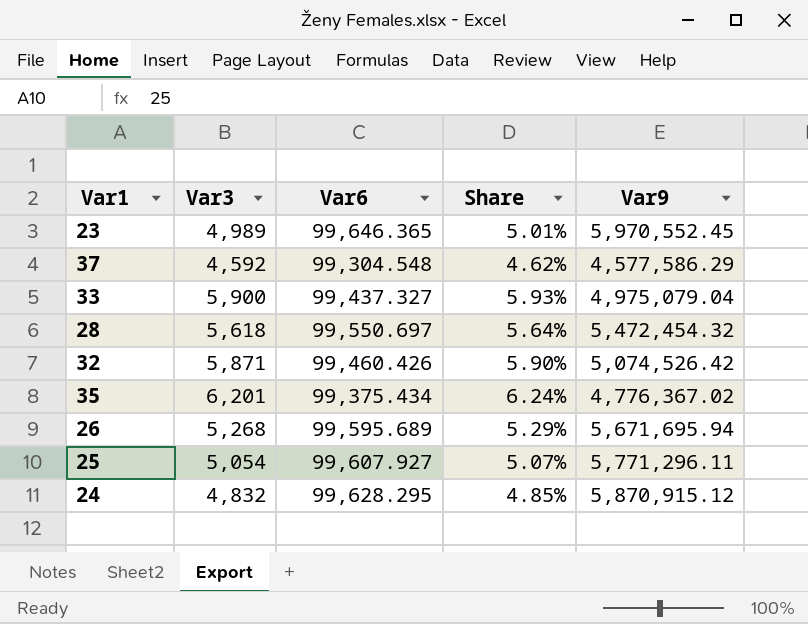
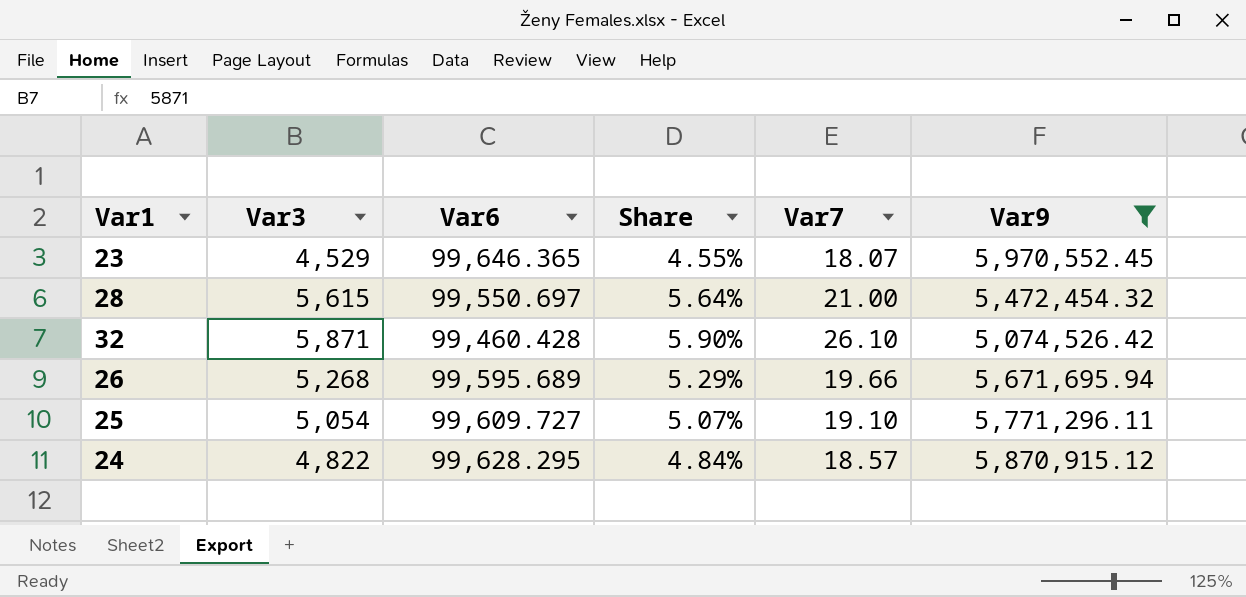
filter: none -> Var9 >= 5,074,526.42
column Var7 | position: none -> 5
23 | Var3: 4,989 -> 4,529
23 | Share: 5.01% -> 4.55%
28 | Var3: 5,618 -> 5,615
32 | Var6: 99,460.426 -> 99,460.428
25 | Var6: 99,607.927 -> 99,609.727
24 | Var3: 4,832 -> 4,822
24 | Share: 4.85% -> 4.84%

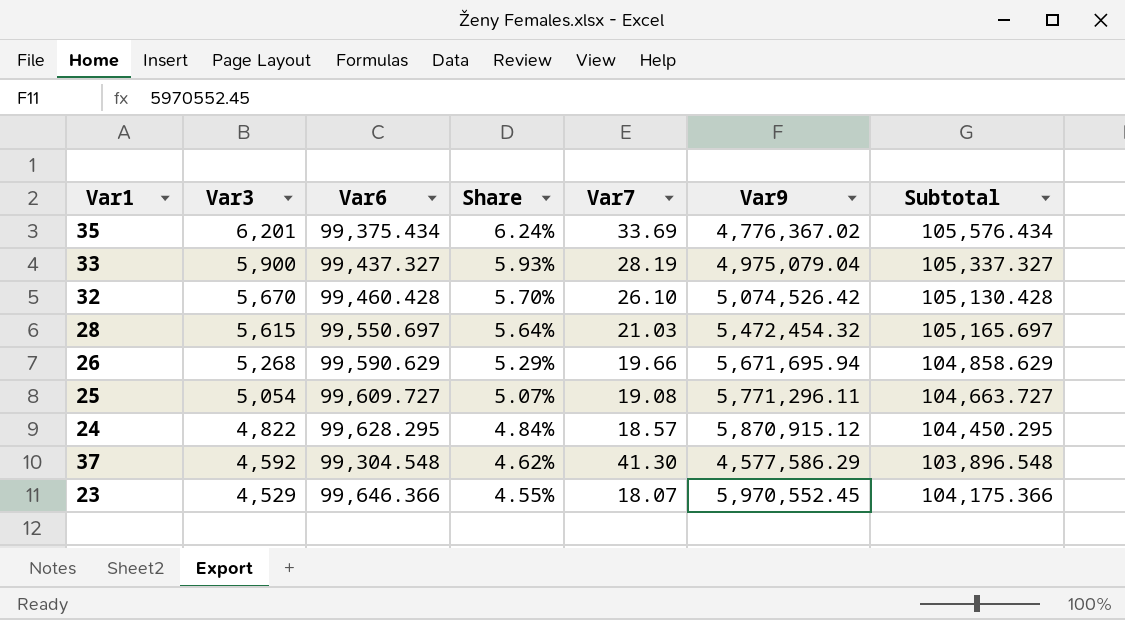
filter: Var9 >= 5,074,526.42 -> none
row order: none -> Var3 descending
column Subtotal | formula: none -> [Var3] + [Var6]
32 | Var3: 5,871 -> 5,670
32 | Share: 5.90% -> 5.70%
28 | Var7: 21.00 -> 21.03
26 | Var6: 99,595.689 -> 99,590.629
25 | Var7: 19.10 -> 19.08
23 | Var6: 99,646.365 -> 99,646.366

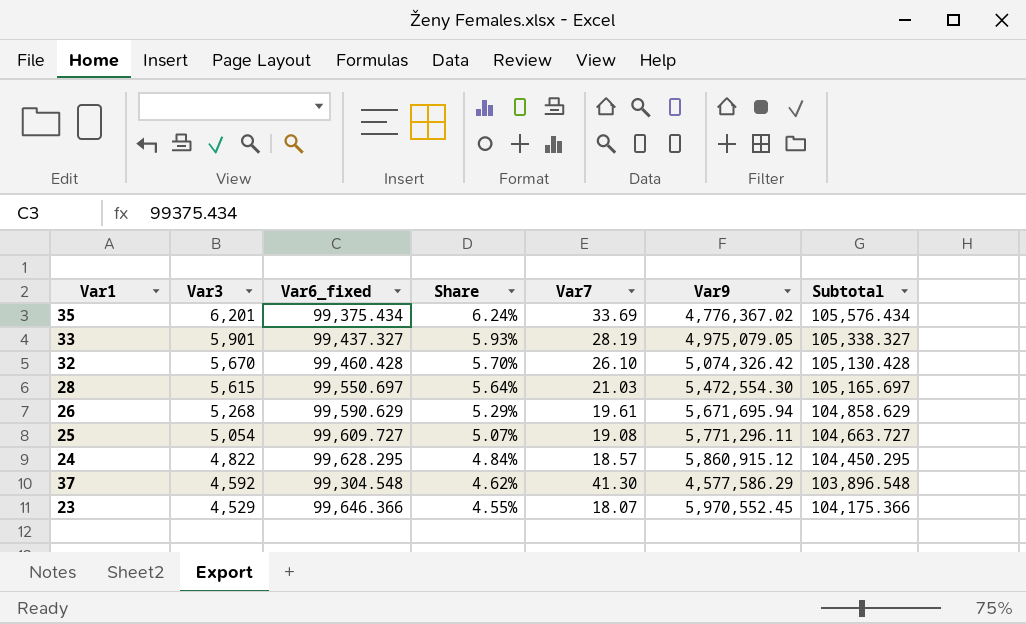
column name: Var6 -> Var6_fixed
33 | Var3: 5,900 -> 5,901
33 | Var9: 4,975,079.04 -> 4,975,079.05
33 | Subtotal: 105,337.327 -> 105,338.327
32 | Var9: 5,074,526.42 -> 5,074,326.42
28 | Var9: 5,472,454.32 -> 5,472,554.30
26 | Var7: 19.66 -> 19.61
24 | Var9: 5,870,915.12 -> 5,860,915.12

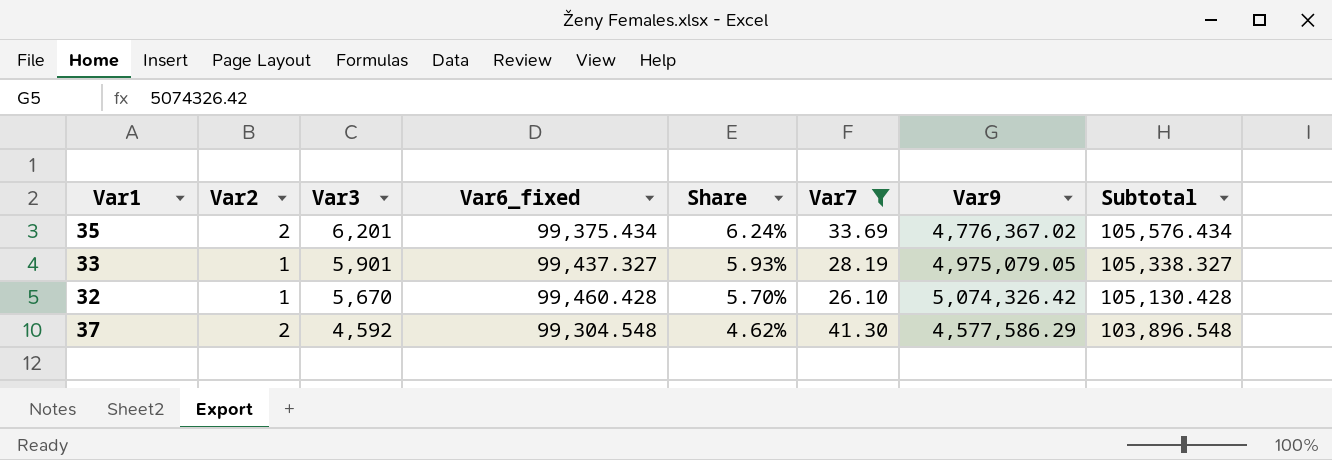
filter: none -> Var7 >= 26.10
column Var2 | position: none -> 2

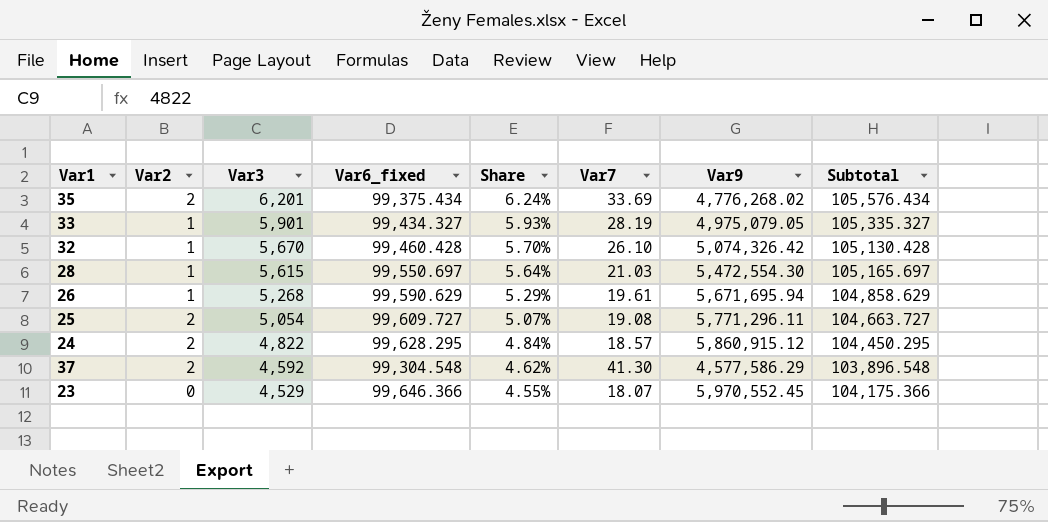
filter: Var7 >= 26.10 -> none
35 | Var9: 4,776,367.02 -> 4,776,268.02
33 | Var6_fixed: 99,437.327 -> 99,434.327
33 | Subtotal: 105,338.327 -> 105,335.327

